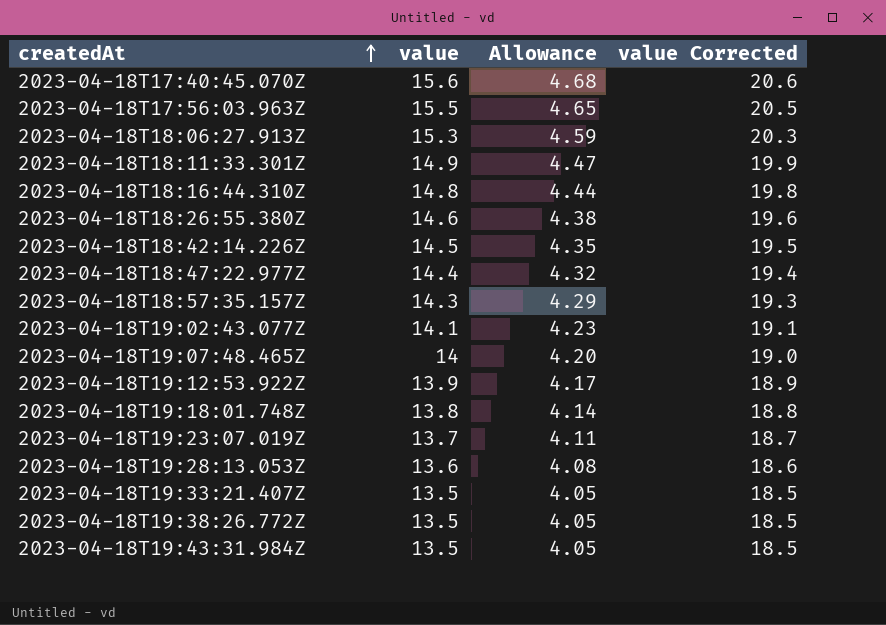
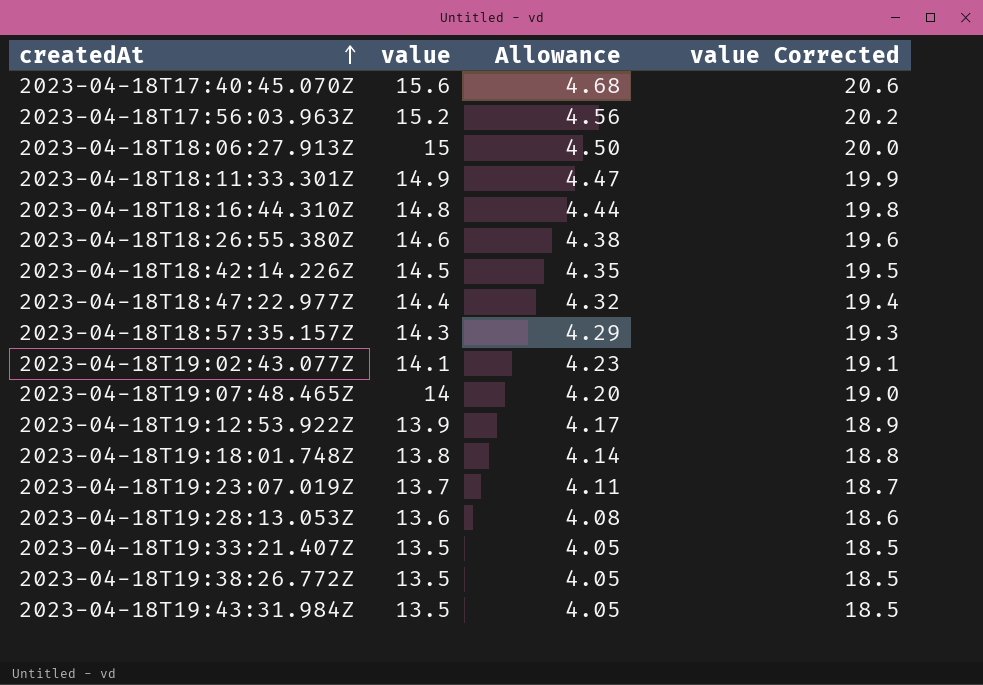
2023-04-18T17:56:03.963Z | value: 15.5 -> 15.2
2023-04-18T17:56:03.963Z | Allowance: 4.65 -> 4.56
2023-04-18T17:56:03.963Z | value Corrected: 20.5 -> 20.2
2023-04-18T18:06:27.913Z | value: 15.3 -> 15
2023-04-18T18:06:27.913Z | Allowance: 4.59 -> 4.50
2023-04-18T18:06:27.913Z | value Corrected: 20.3 -> 20.0

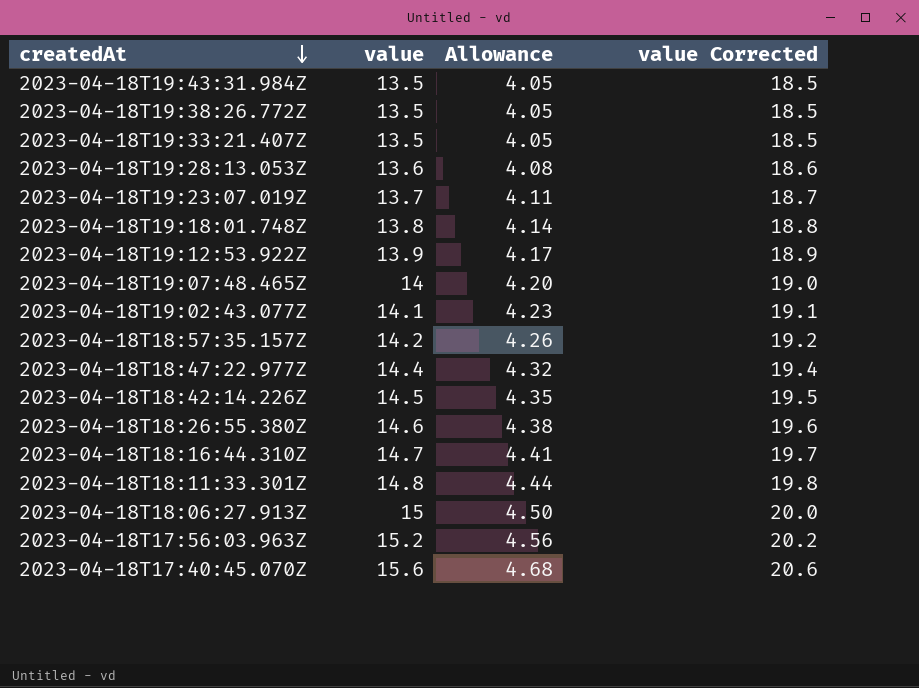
row order: createdAt ascending -> createdAt descending
2023-04-18T18:57:35.157Z | value: 14.3 -> 14.2
2023-04-18T18:57:35.157Z | Allowance: 4.29 -> 4.26
2023-04-18T18:57:35.157Z | value Corrected: 19.3 -> 19.2
2023-04-18T18:16:44.310Z | value: 14.8 -> 14.7
2023-04-18T18:16:44.310Z | Allowance: 4.44 -> 4.41
2023-04-18T18:16:44.310Z | value Corrected: 19.8 -> 19.7
2023-04-18T18:11:33.301Z | value: 14.9 -> 14.8
2023-04-18T18:11:33.301Z | Allowance: 4.47 -> 4.44
2023-04-18T18:11:33.301Z | value Corrected: 19.9 -> 19.8

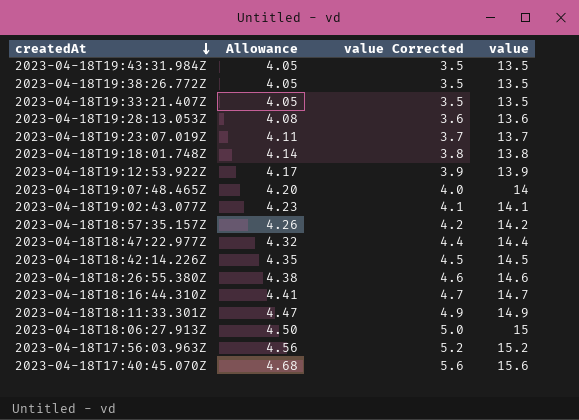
column value Corrected | formula: [value] + 5 -> [value] - 10
column value | position: 2 -> 4
2023-04-18T18:11:33.301Z | Allowance: 4.44 -> 4.47
2023-04-18T18:11:33.301Z | value: 14.8 -> 14.9

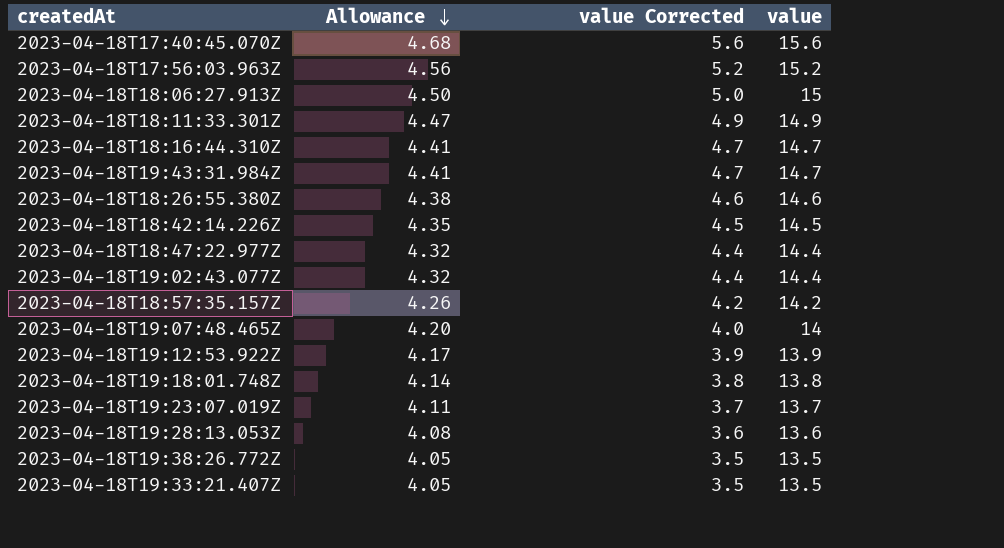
row order: createdAt descending -> Allowance descending
2023-04-18T19:43:31.984Z | Allowance: 4.05 -> 4.41
2023-04-18T19:43:31.984Z | value Corrected: 3.5 -> 4.7
2023-04-18T19:43:31.984Z | value: 13.5 -> 14.7
2023-04-18T19:02:43.077Z | Allowance: 4.23 -> 4.32
2023-04-18T19:02:43.077Z | value Corrected: 4.1 -> 4.4
2023-04-18T19:02:43.077Z | value: 14.1 -> 14.4

